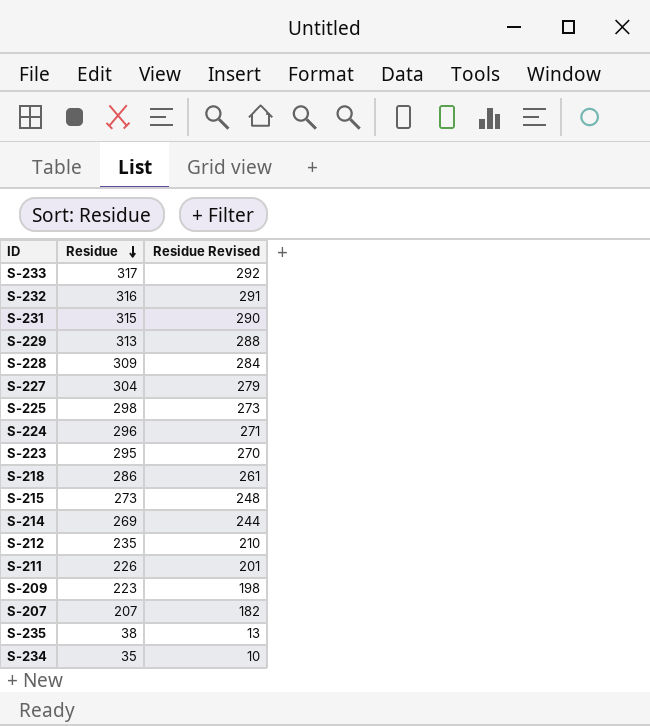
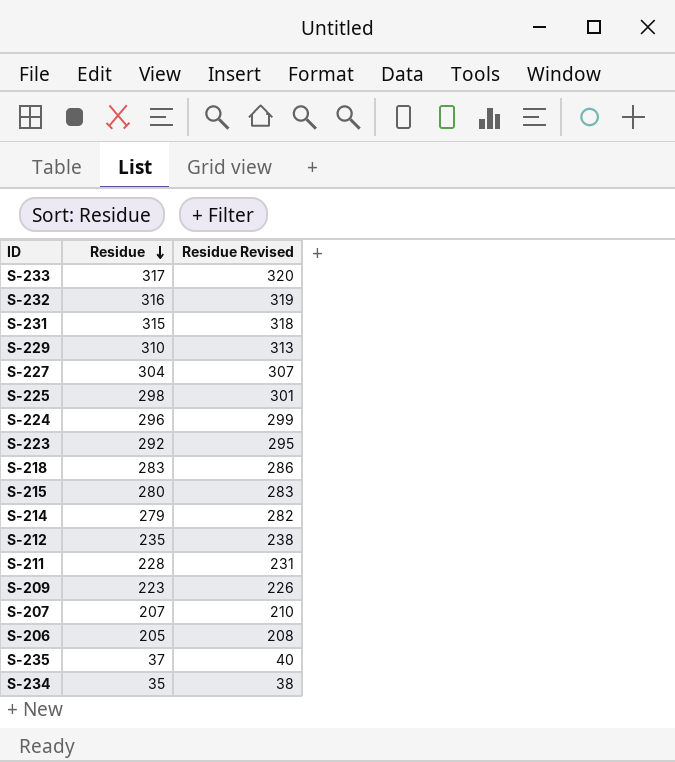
column Residue Revised | formula: [Residue] - 25 -> [Residue] + 3
row S-228: 309 | 284 -> none
S-229 | Residue: 313 -> 310
S-223 | Residue: 295 -> 292
S-218 | Residue: 286 -> 283
S-215 | Residue: 273 -> 280
S-214 | Residue: 269 -> 279
S-211 | Residue: 226 -> 228
row S-206: none -> 205 | 208
S-235 | Residue: 38 -> 37

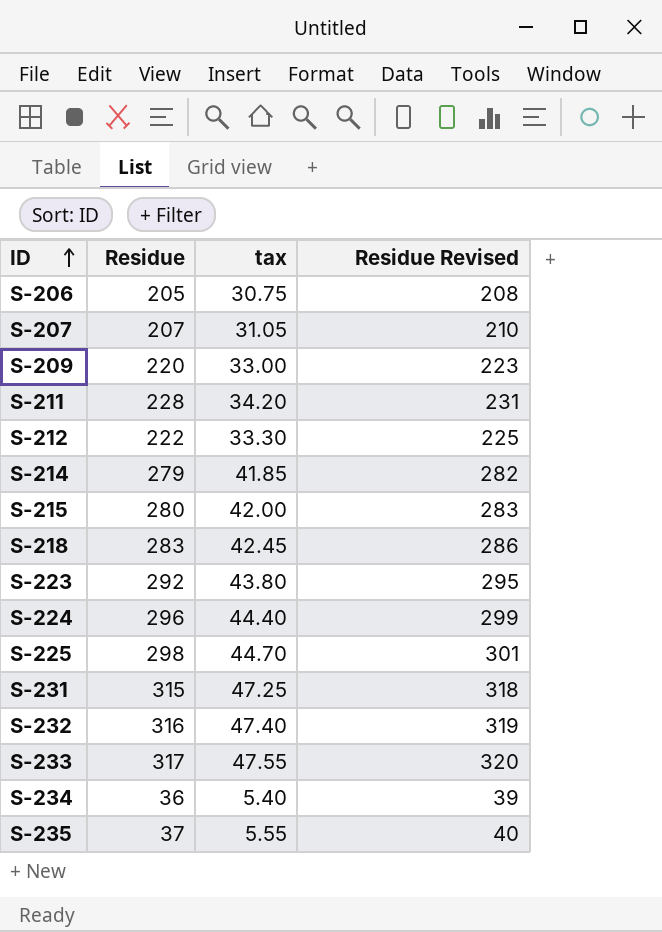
row order: Residue descending -> ID ascending
column tax | formula: none -> [Residue] * 0.15
row S-229: 310 | 313 -> none
row S-227: 304 | 307 -> none
S-209 | Residue: 223 -> 220
S-209 | Residue Revised: 226 -> 223
S-212 | Residue: 235 -> 222
S-212 | Residue Revised: 238 -> 225
S-234 | Residue: 35 -> 36
S-234 | Residue Revised: 38 -> 39

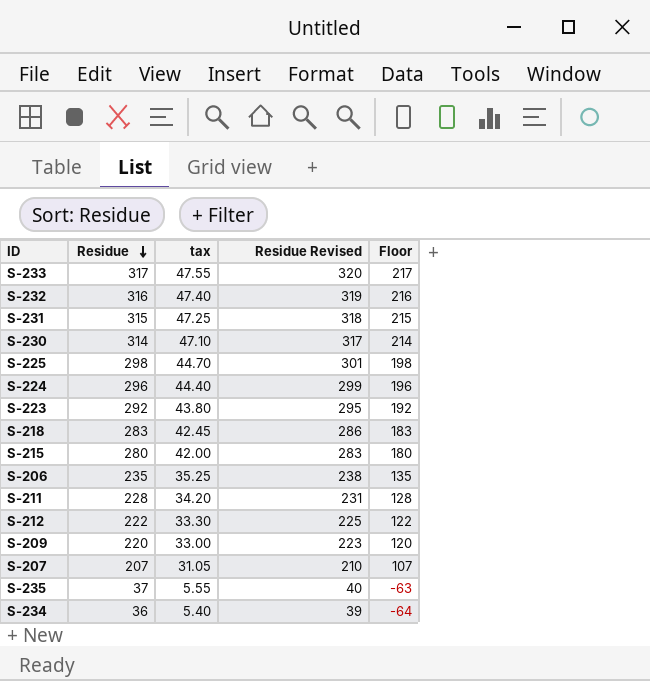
row order: ID ascending -> Residue descending
column Floor | formula: none -> [Residue] - 100
row S-214: 279 | 41.85 | 282 -> none
row S-230: none -> 314 | 47.10 | 317 | 214
S-206 | Residue: 205 -> 235
S-206 | tax: 30.75 -> 35.25
S-206 | Residue Revised: 208 -> 238

